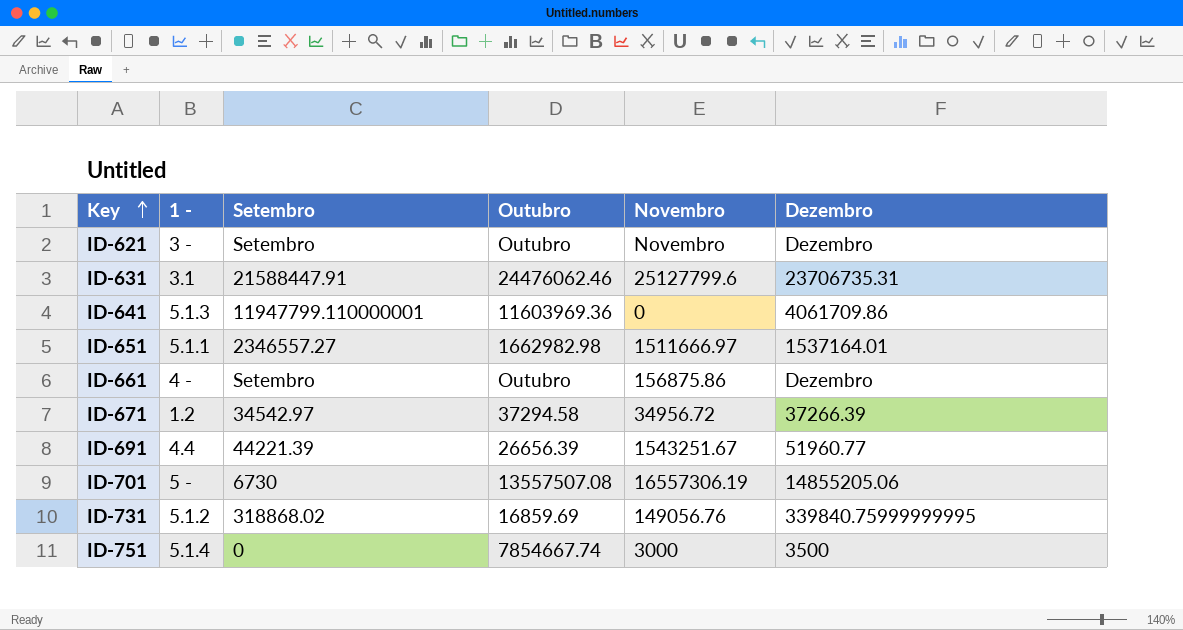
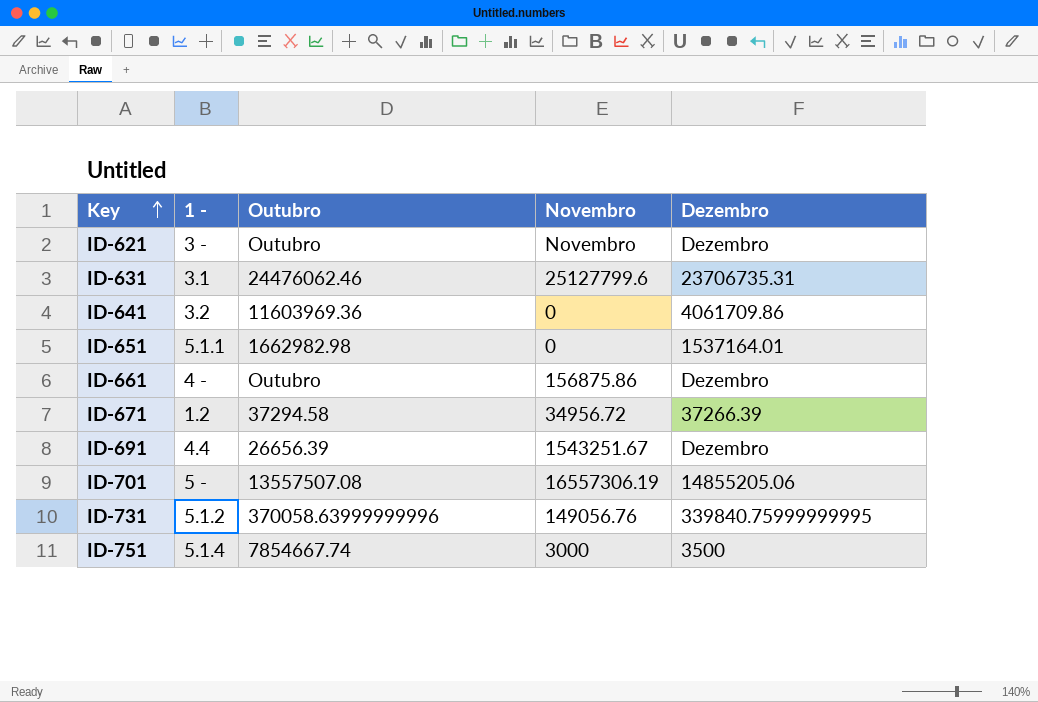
column Setembro | position: 3 -> none
ID-641 | 1 -: 5.1.3 -> 3.2
ID-651 | Novembro: 1511666.97 -> 0
ID-691 | Dezembro: 51960.77 -> Dezembro
ID-731 | Outubro: 16859.69 -> 370058.63999999996

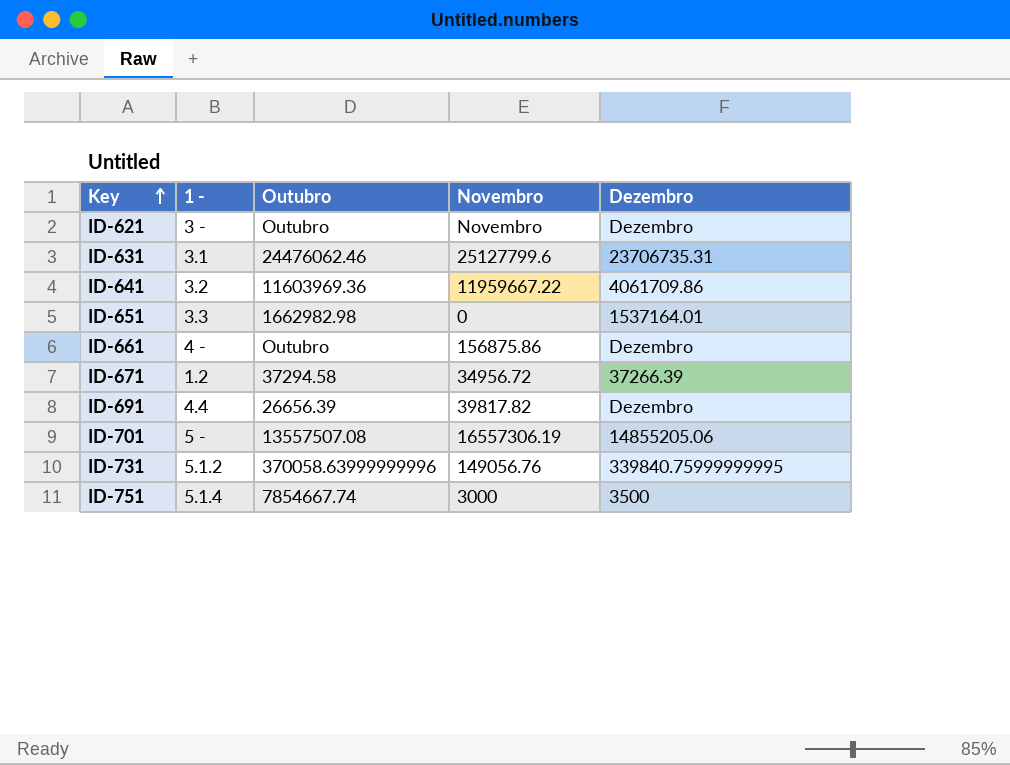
ID-641 | Novembro: 0 -> 11959667.22
ID-651 | 1 -: 5.1.1 -> 3.3
ID-691 | Novembro: 1543251.67 -> 39817.82

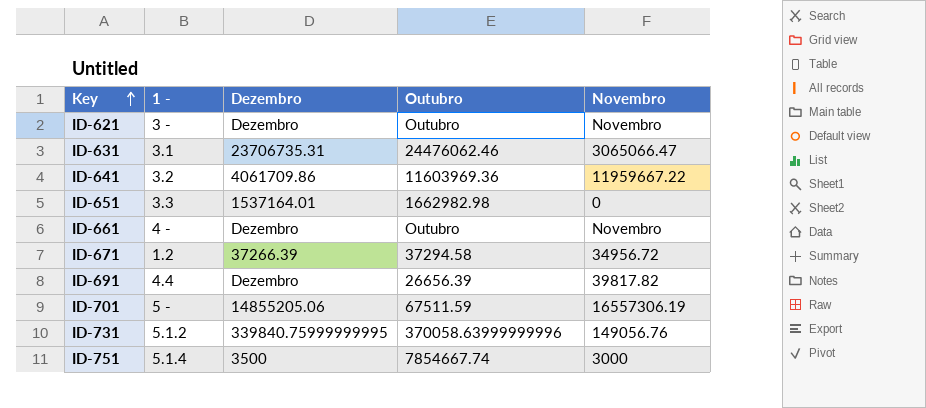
column Dezembro | position: 5 -> 3
ID-631 | Novembro: 25127799.6 -> 3065066.47
ID-661 | Novembro: 156875.86 -> Novembro
ID-701 | Outubro: 13557507.08 -> 67511.59

